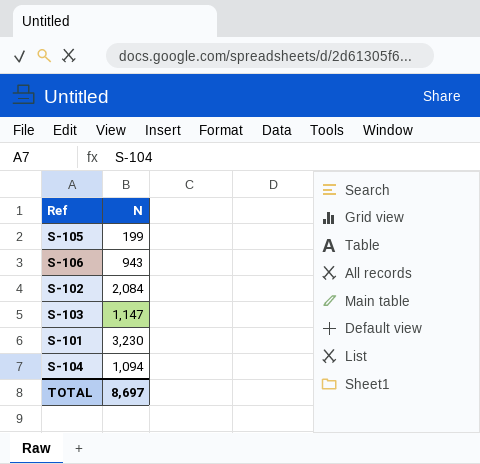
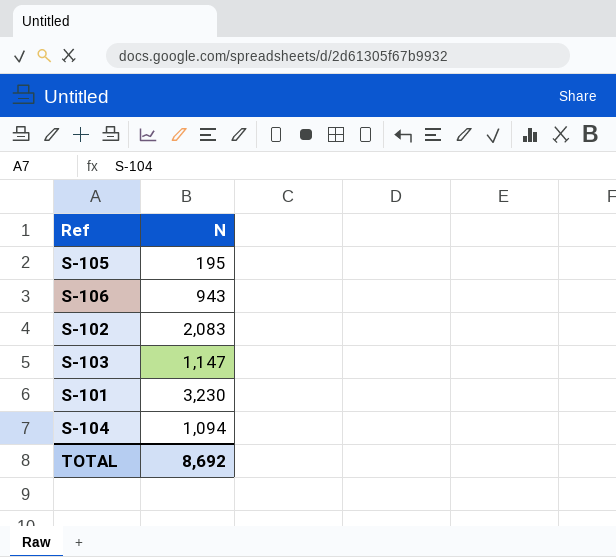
S-105 | N: 199 -> 195
S-102 | N: 2,084 -> 2,083
TOTAL | N: 8,697 -> 8,692

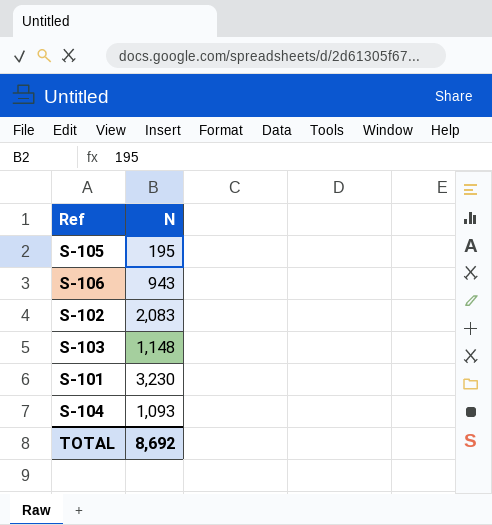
S-103 | N: 1,147 -> 1,148
S-104 | N: 1,094 -> 1,093

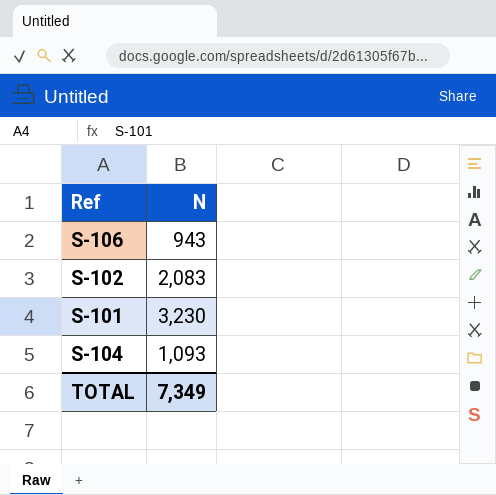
row S-105: 195 -> none
row S-103: 1,148 -> none
TOTAL | N: 8,692 -> 7,349

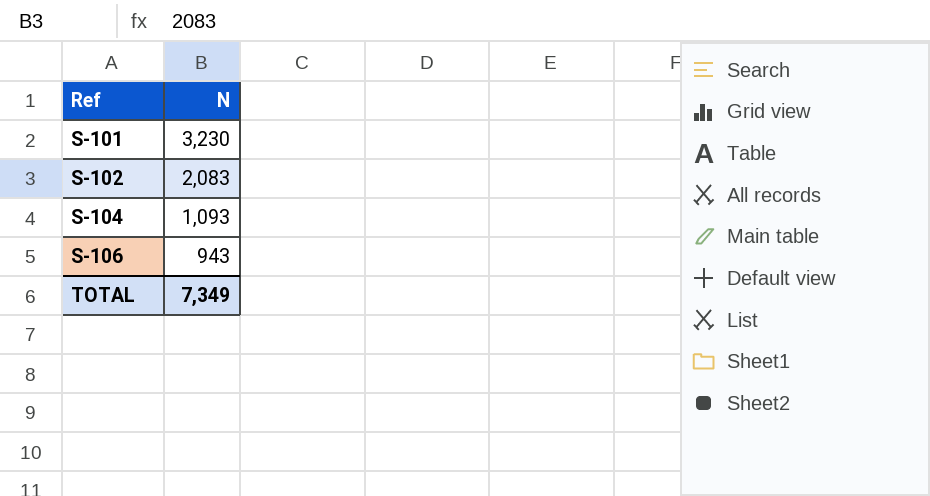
row order: none -> Ref ascending

